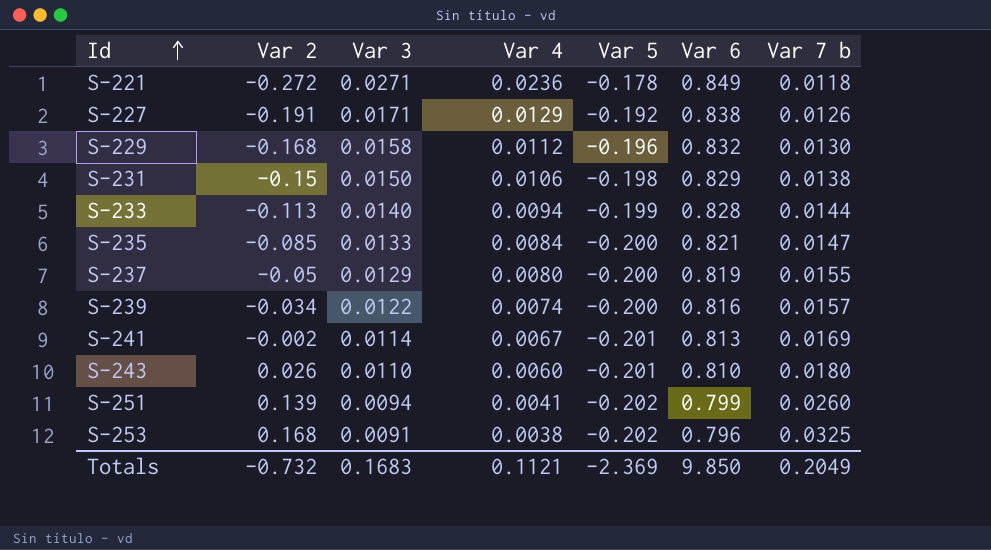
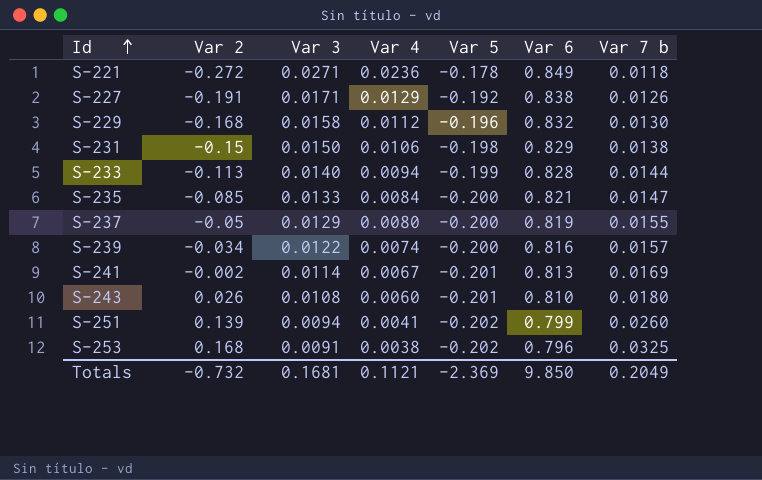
S-243 | Var 3: 0.0110 -> 0.0108
Totals | Var 3: 0.1683 -> 0.1681

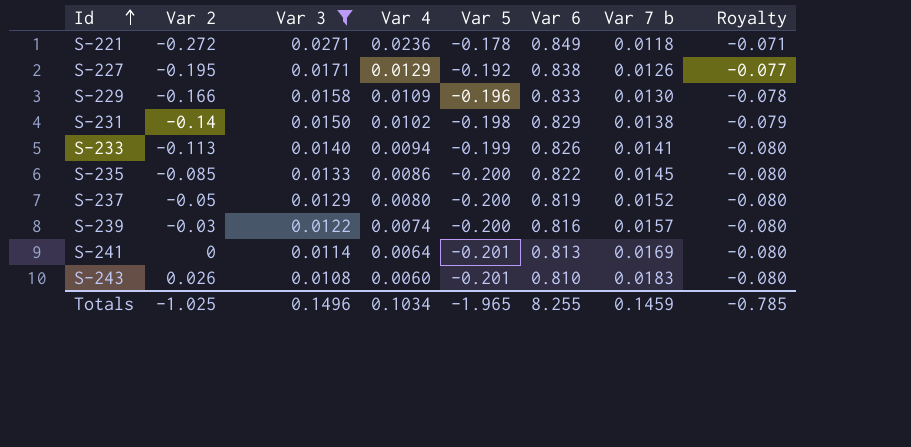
filter: none -> Var 3 >= 0.0108
column Royalty | formula: none -> [Var 5] * 0.4
S-227 | Var 2: -0.191 -> -0.195
S-229 | Var 2: -0.168 -> -0.166
S-229 | Var 4: 0.0112 -> 0.0109
S-229 | Var 6: 0.832 -> 0.833
S-231 | Var 2: -0.15 -> -0.14
S-231 | Var 4: 0.0106 -> 0.0102
S-233 | Var 6: 0.828 -> 0.826
S-233 | Var 7 b: 0.0144 -> 0.0141
S-235 | Var 4: 0.0084 -> 0.0086
S-235 | Var 6: 0.821 -> 0.822
S-235 | Var 7 b: 0.0147 -> 0.0145
S-237 | Var 7 b: 0.0155 -> 0.0152
S-239 | Var 2: -0.034 -> -0.03
S-241 | Var 2: -0.002 -> 0
S-241 | Var 4: 0.0067 -> 0.0064
S-243 | Var 7 b: 0.0180 -> 0.0183
Totals | Var 2: -0.732 -> -1.025
Totals | Var 3: 0.1681 -> 0.1496
Totals | Var 4: 0.1121 -> 0.1034
Totals | Var 5: -2.369 -> -1.965
Totals | Var 6: 9.850 -> 8.255
Totals | Var 7 b: 0.2049 -> 0.1459

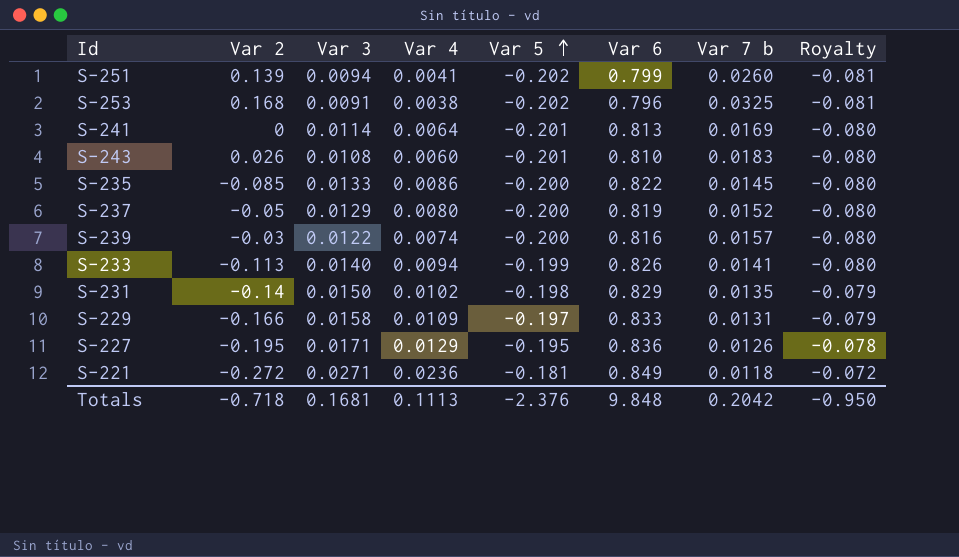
filter: Var 3 >= 0.0108 -> none
row order: Id ascending -> Var 5 ascending
S-231 | Var 7 b: 0.0138 -> 0.0135
S-229 | Var 5: -0.196 -> -0.197
S-229 | Var 7 b: 0.0130 -> 0.0131
S-229 | Royalty: -0.078 -> -0.079
S-227 | Var 5: -0.192 -> -0.195
S-227 | Var 6: 0.838 -> 0.836
S-227 | Royalty: -0.077 -> -0.078
S-221 | Var 5: -0.178 -> -0.181
S-221 | Royalty: -0.071 -> -0.072
Totals | Var 2: -1.025 -> -0.718
Totals | Var 3: 0.1496 -> 0.1681
Totals | Var 4: 0.1034 -> 0.1113
Totals | Var 5: -1.965 -> -2.376
Totals | Var 6: 8.255 -> 9.848
Totals | Var 7 b: 0.1459 -> 0.2042
Totals | Royalty: -0.785 -> -0.950

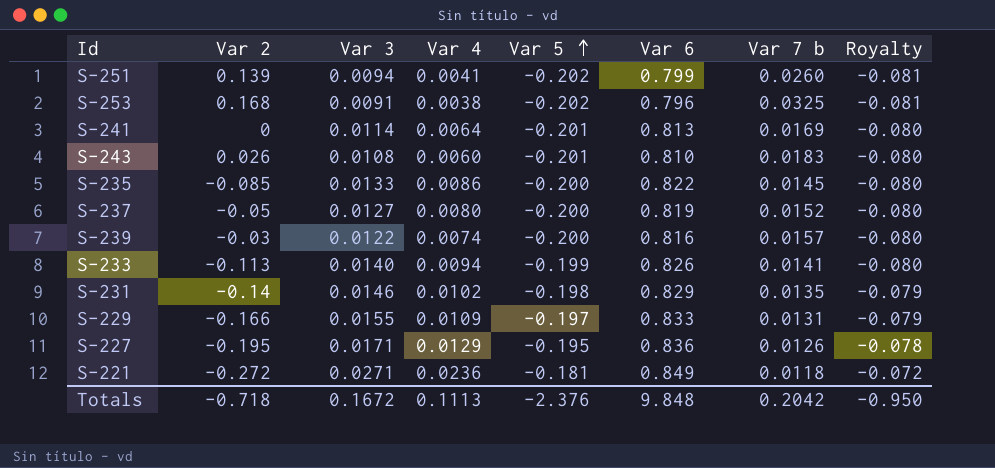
S-237 | Var 3: 0.0129 -> 0.0127
S-231 | Var 3: 0.0150 -> 0.0146
S-229 | Var 3: 0.0158 -> 0.0155
Totals | Var 3: 0.1681 -> 0.1672

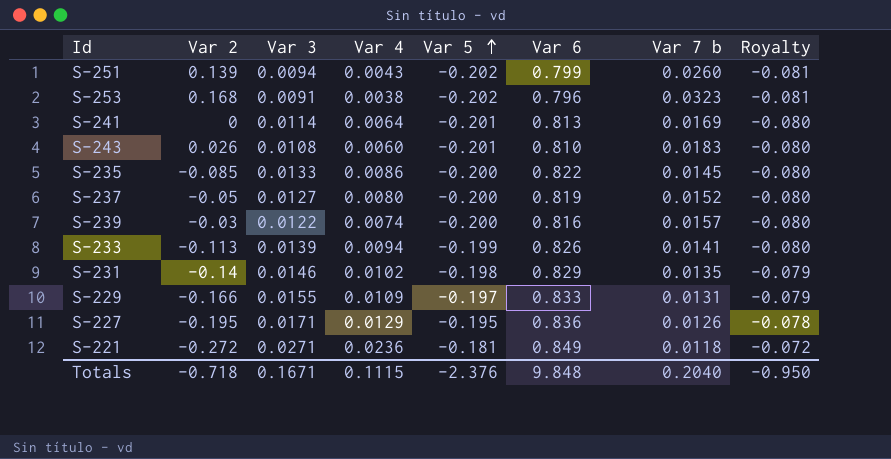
S-251 | Var 4: 0.0041 -> 0.0043
S-253 | Var 7 b: 0.0325 -> 0.0323
S-233 | Var 3: 0.0140 -> 0.0139
Totals | Var 3: 0.1672 -> 0.1671
Totals | Var 4: 0.1113 -> 0.1115
Totals | Var 7 b: 0.2042 -> 0.2040

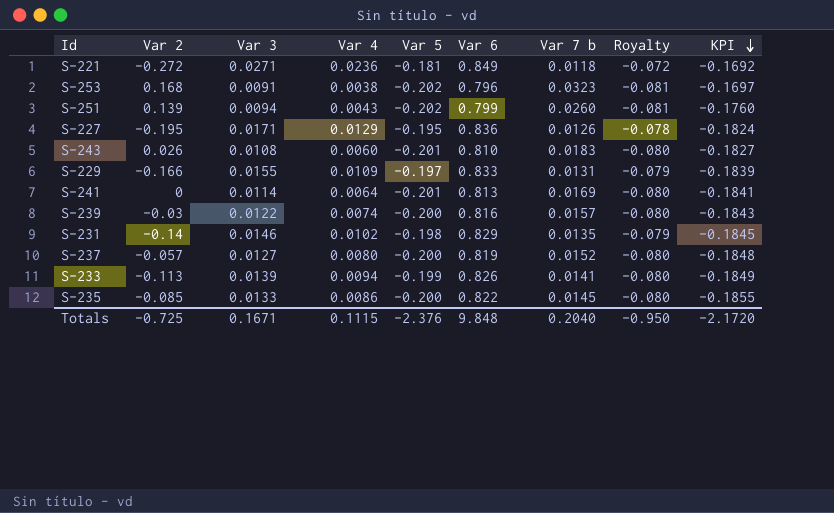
row order: Var 5 ascending -> KPI descending
column KPI | formula: none -> [Var 5] + [Var 7 b]
S-237 | Var 2: -0.05 -> -0.057
Totals | Var 2: -0.718 -> -0.725

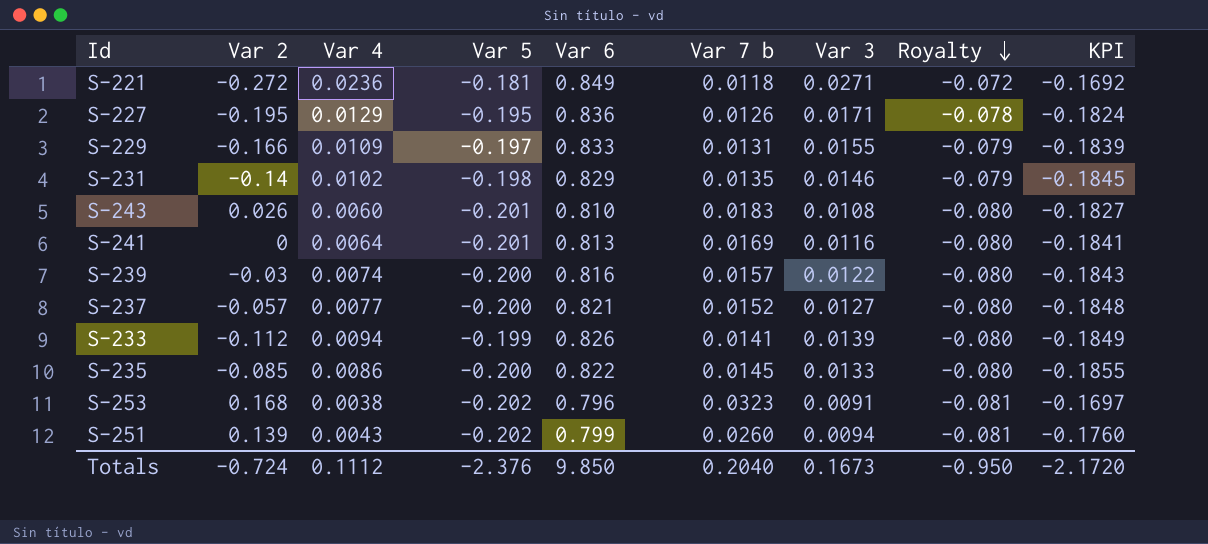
row order: KPI descending -> Royalty descending
column Var 3 | position: 3 -> 7
S-241 | Var 3: 0.0114 -> 0.0116
S-237 | Var 4: 0.0080 -> 0.0077
S-237 | Var 6: 0.819 -> 0.821
S-233 | Var 2: -0.113 -> -0.112
Totals | Var 2: -0.725 -> -0.724
Totals | Var 4: 0.1115 -> 0.1112
Totals | Var 6: 9.848 -> 9.850
Totals | Var 3: 0.1671 -> 0.1673

